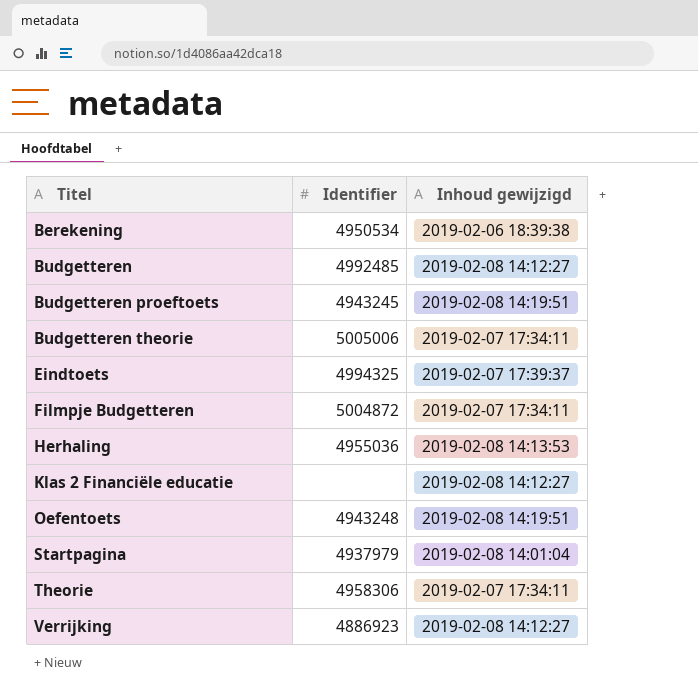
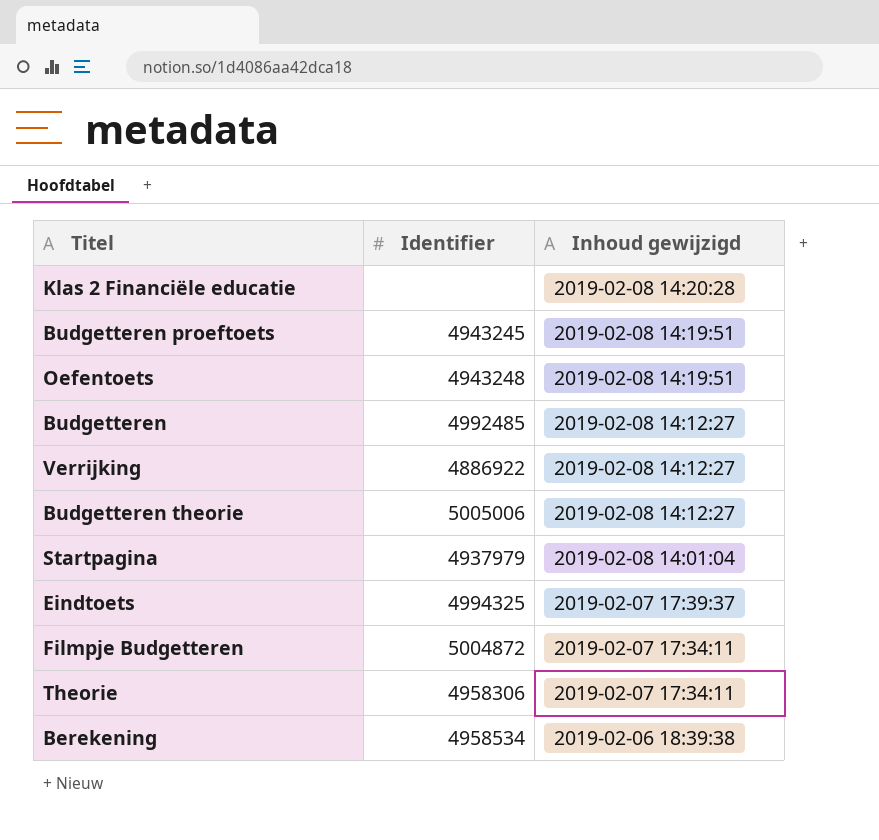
row order: Titel ascending -> Inhoud gewijzigd descending
row Herhaling: 4955036 | 2019-02-08 14:13:53 -> none
Klas 2 Financiële educatie | Inhoud gewijzigd: 2019-02-08 14:12:27 -> 2019-02-08 14:20:28
Verrijking | Identifier: 4886923 -> 4886922
Budgetteren theorie | Inhoud gewijzigd: 2019-02-07 17:34:11 -> 2019-02-08 14:12:27
Berekening | Identifier: 4950534 -> 4958534

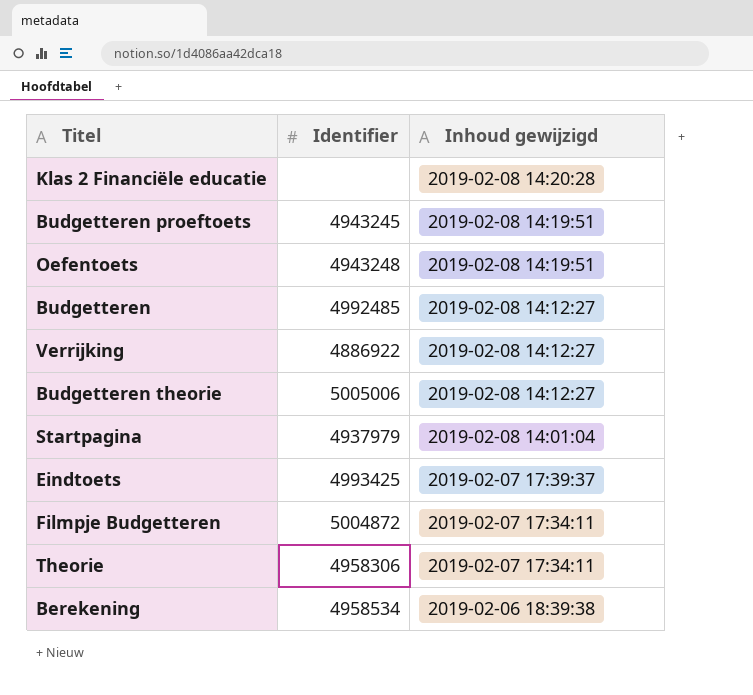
Eindtoets | Identifier: 4994325 -> 4993425

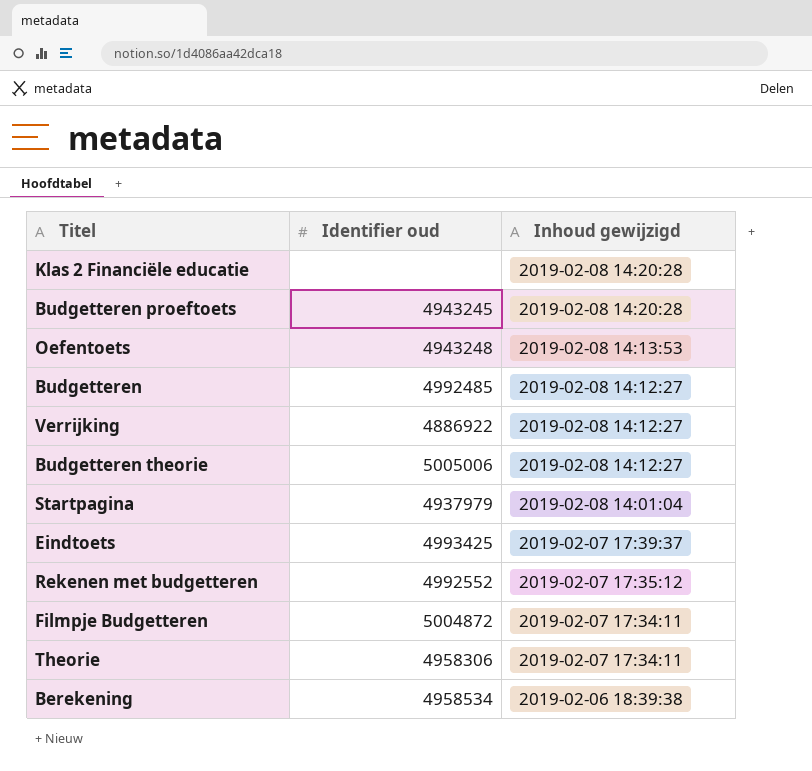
column name: Identifier -> Identifier oud
Budgetteren proeftoets | Inhoud gewijzigd: 2019-02-08 14:19:51 -> 2019-02-08 14:20:28
Oefentoets | Inhoud gewijzigd: 2019-02-08 14:19:51 -> 2019-02-08 14:13:53
row Rekenen met budgetteren: none -> 4992552 | 2019-02-07 17:35:12

